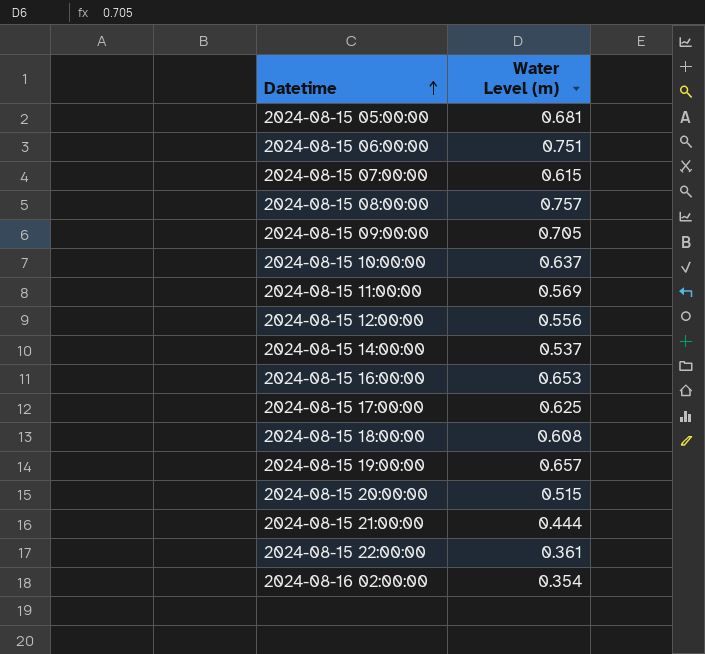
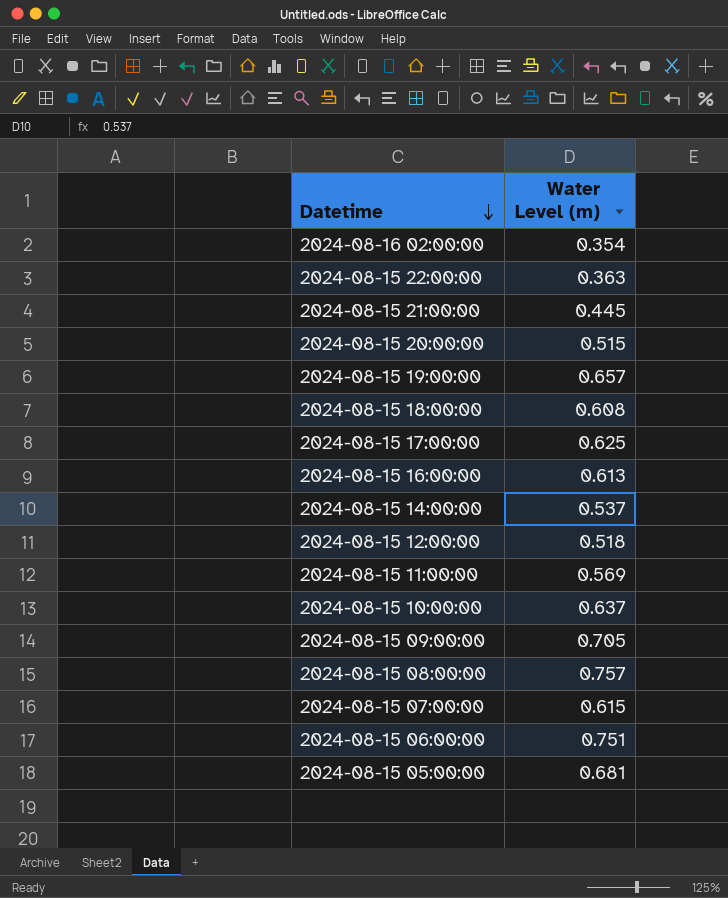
row order: Datetime ascending -> Datetime descending
2024-08-15 22:00:00 | Water Level (m): 0.361 -> 0.363
2024-08-15 21:00:00 | Water Level (m): 0.444 -> 0.445
2024-08-15 16:00:00 | Water Level (m): 0.653 -> 0.613
2024-08-15 12:00:00 | Water Level (m): 0.556 -> 0.518

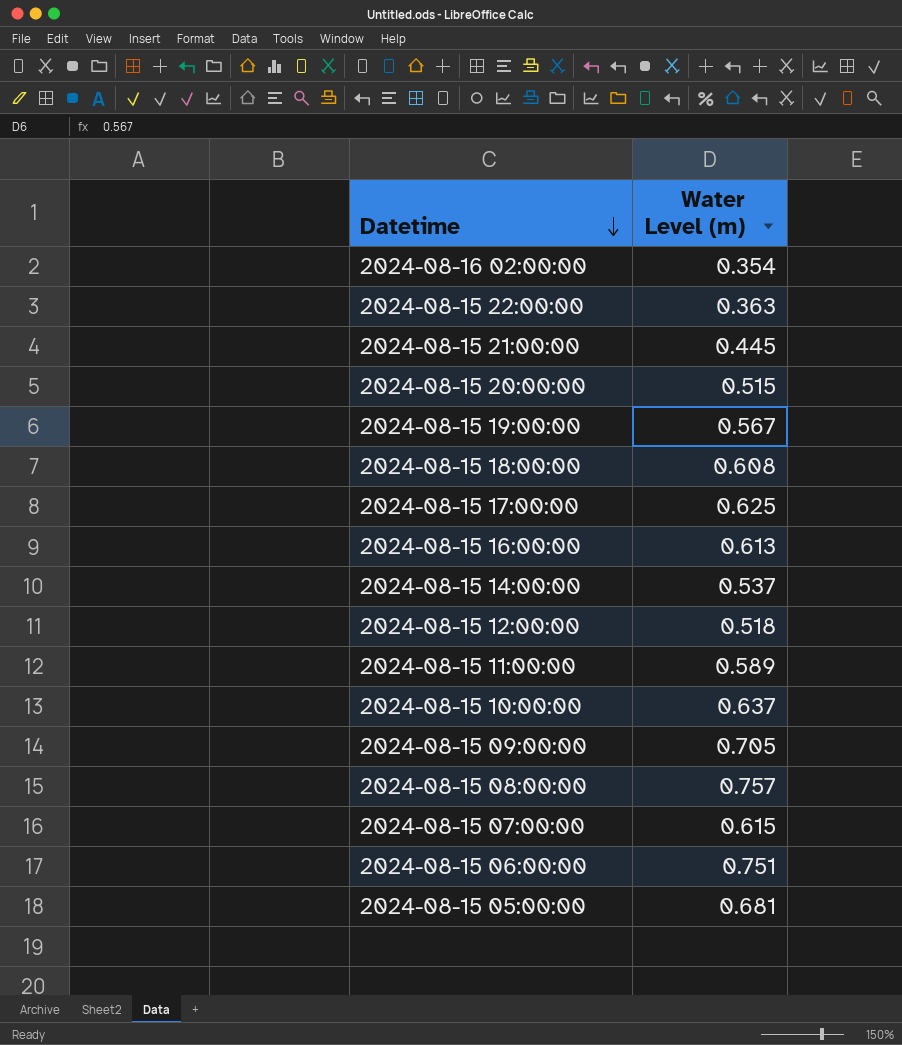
2024-08-15 19:00:00 | Water Level (m): 0.657 -> 0.567
2024-08-15 11:00:00 | Water Level (m): 0.569 -> 0.589

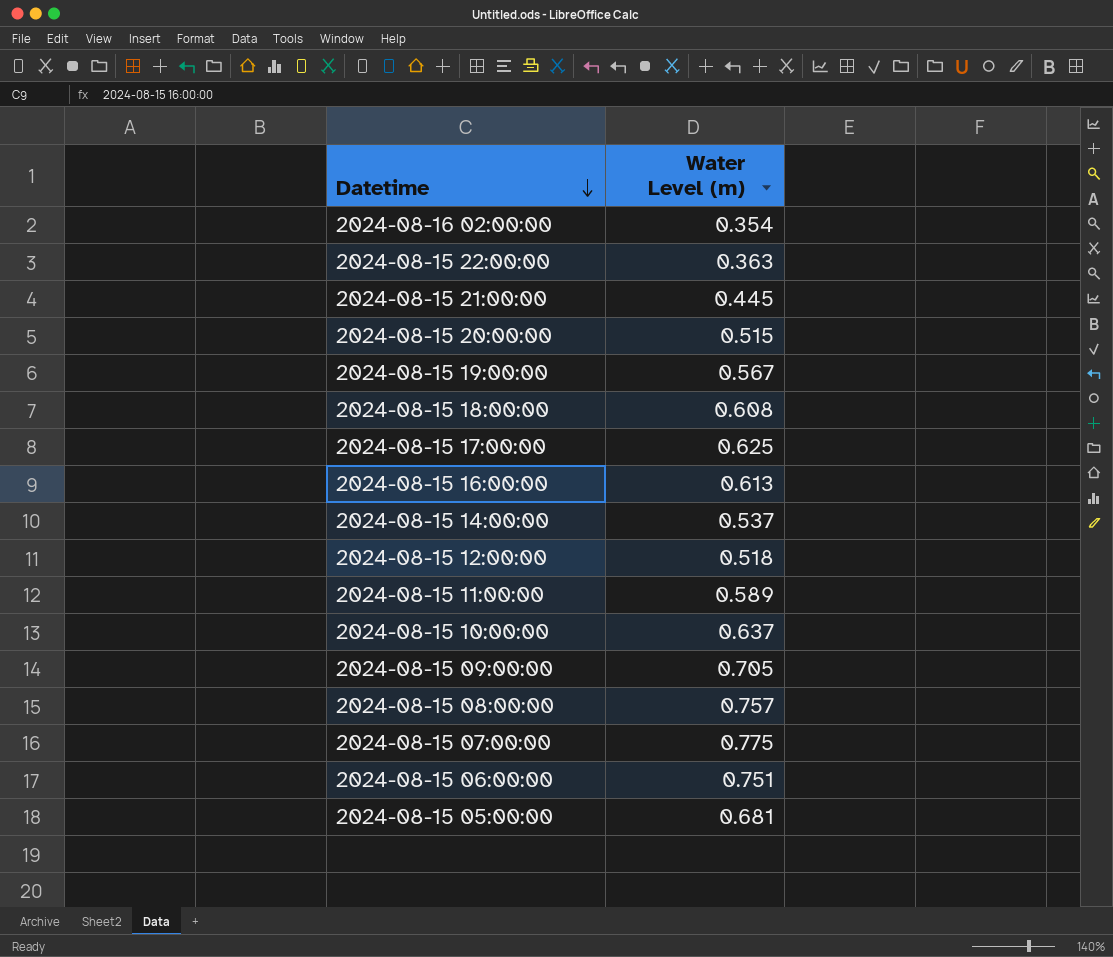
2024-08-15 07:00:00 | Water Level (m): 0.615 -> 0.775

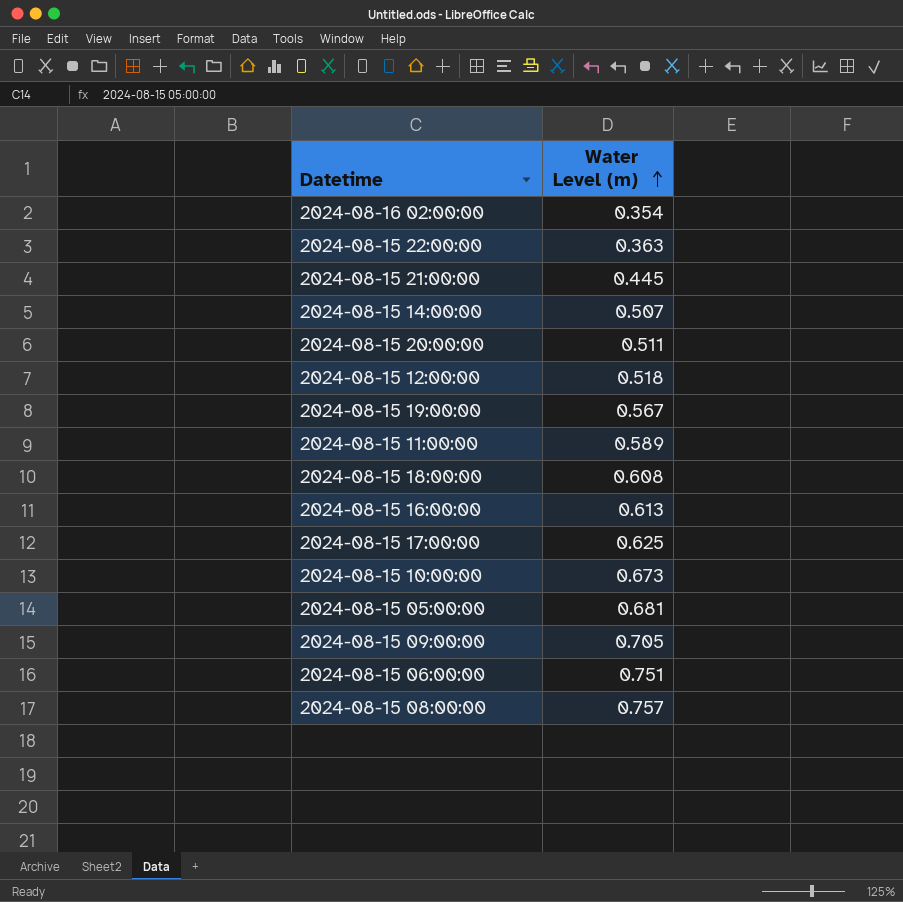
row order: Datetime descending -> Water Level (m) ascending
row 2024-08-15 07:00:00: 0.775 -> none
2024-08-15 14:00:00 | Water Level (m): 0.537 -> 0.507
2024-08-15 20:00:00 | Water Level (m): 0.515 -> 0.511
2024-08-15 10:00:00 | Water Level (m): 0.637 -> 0.673

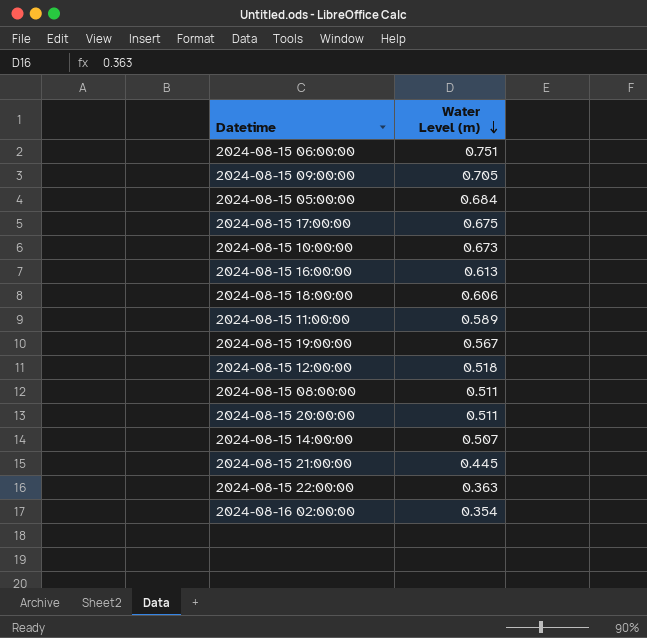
row order: Water Level (m) ascending -> Water Level (m) descending
2024-08-15 05:00:00 | Water Level (m): 0.681 -> 0.684
2024-08-15 17:00:00 | Water Level (m): 0.625 -> 0.675
2024-08-15 18:00:00 | Water Level (m): 0.608 -> 0.606
2024-08-15 08:00:00 | Water Level (m): 0.757 -> 0.511

